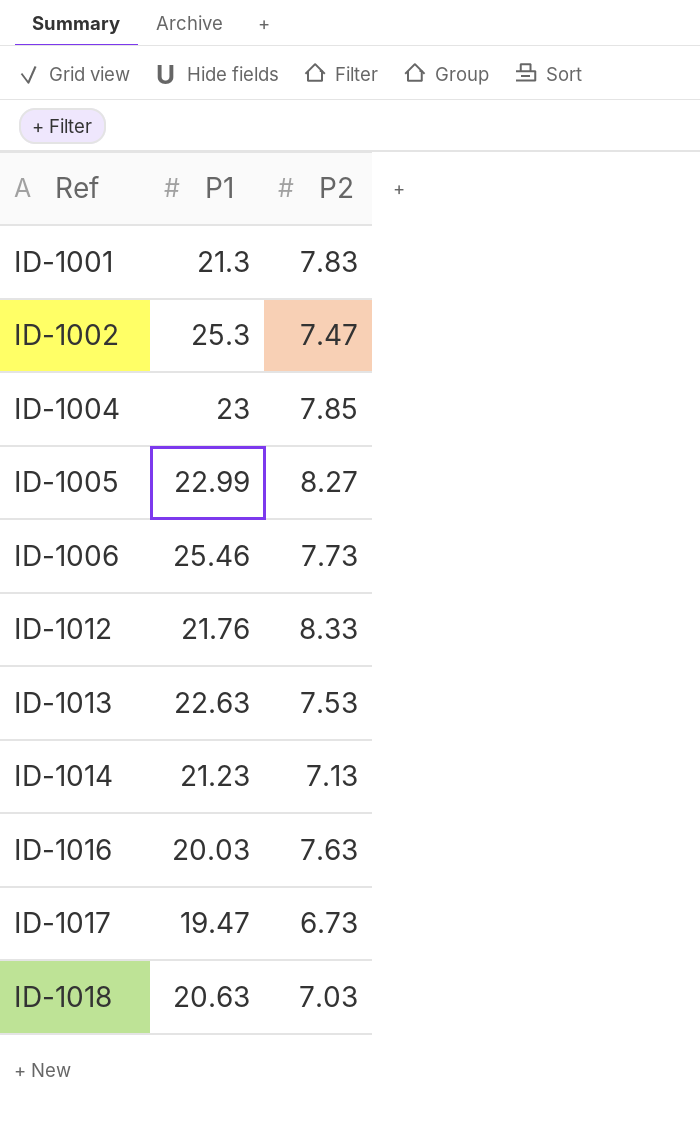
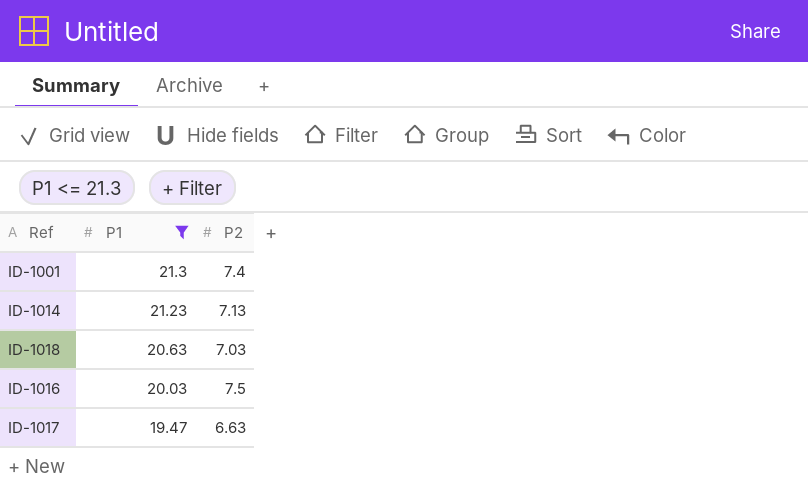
filter: none -> P1 <= 21.3
row order: Ref ascending -> P1 descending
ID-1001 | P2: 7.83 -> 7.4
ID-1016 | P2: 7.63 -> 7.5
ID-1017 | P2: 6.73 -> 6.63

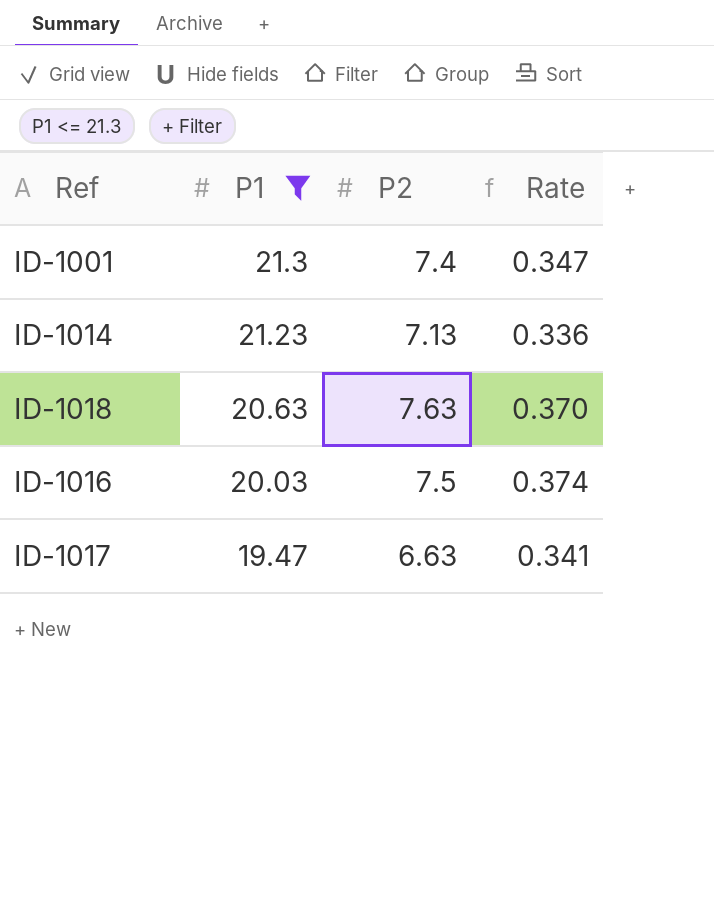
column Rate | formula: none -> [P2] / [P1]
ID-1018 | P2: 7.03 -> 7.63

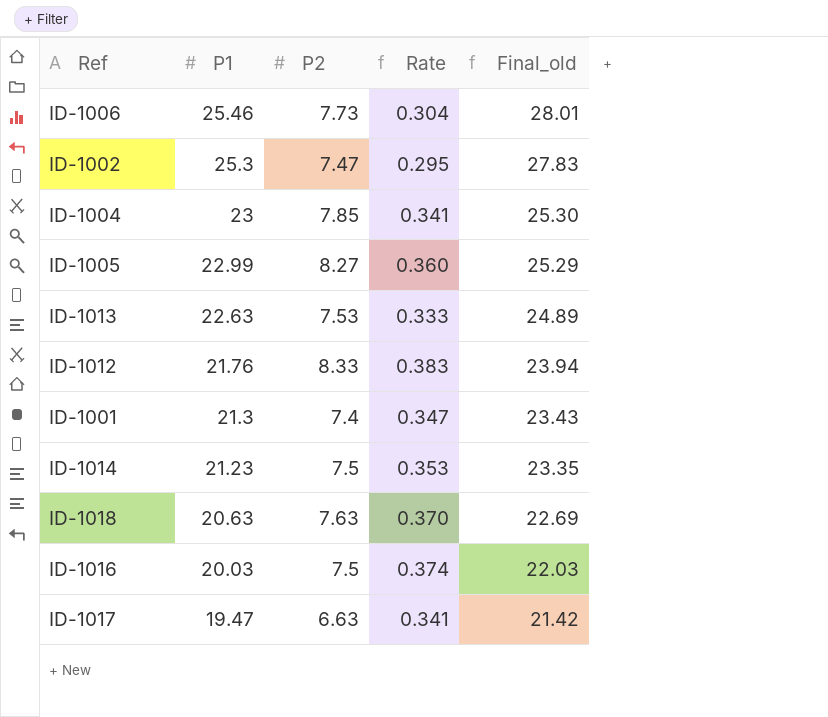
filter: P1 <= 21.3 -> none
column Final_old | formula: none -> [P1] * 1.1
ID-1014 | P2: 7.13 -> 7.5
ID-1014 | Rate: 0.336 -> 0.353

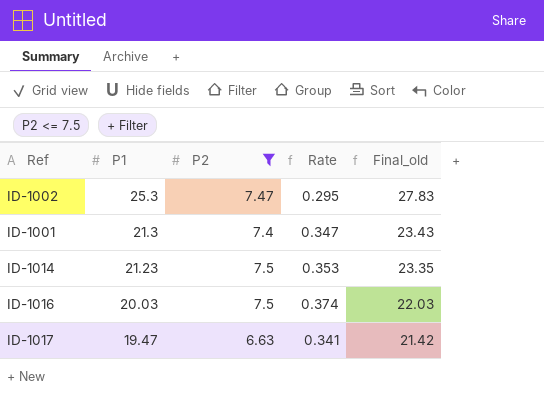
filter: none -> P2 <= 7.5

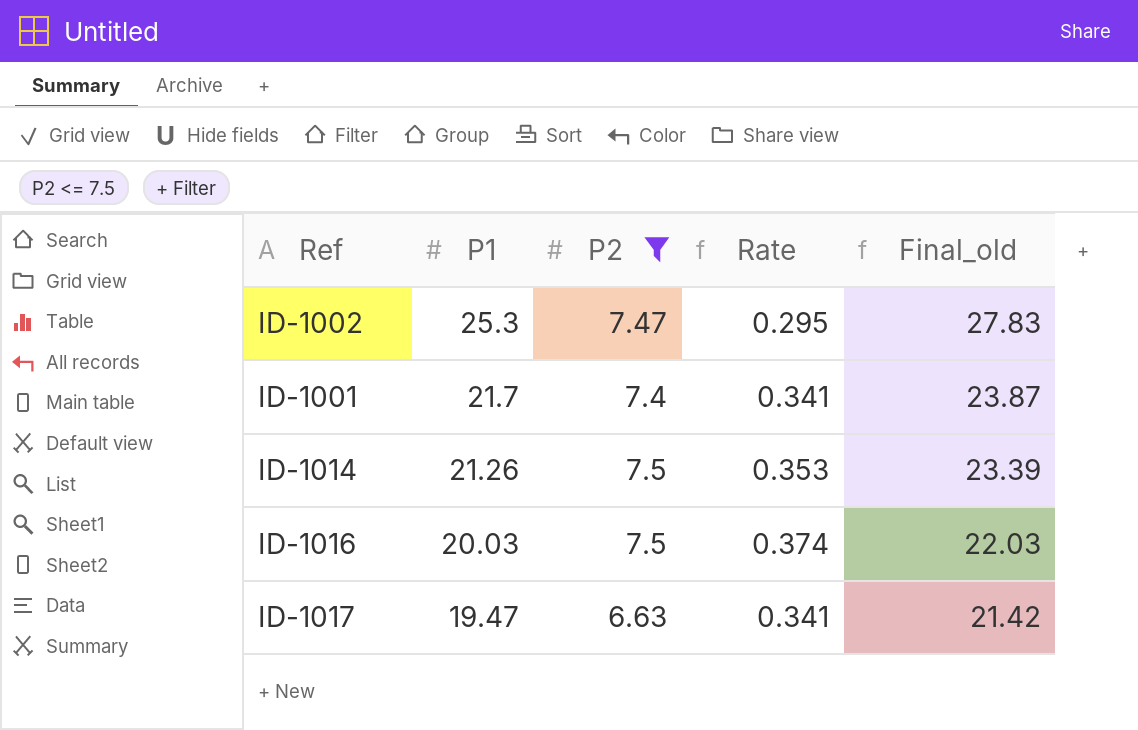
ID-1001 | P1: 21.3 -> 21.7
ID-1001 | Rate: 0.347 -> 0.341
ID-1001 | Final_old: 23.43 -> 23.87
ID-1014 | P1: 21.23 -> 21.26
ID-1014 | Final_old: 23.35 -> 23.39

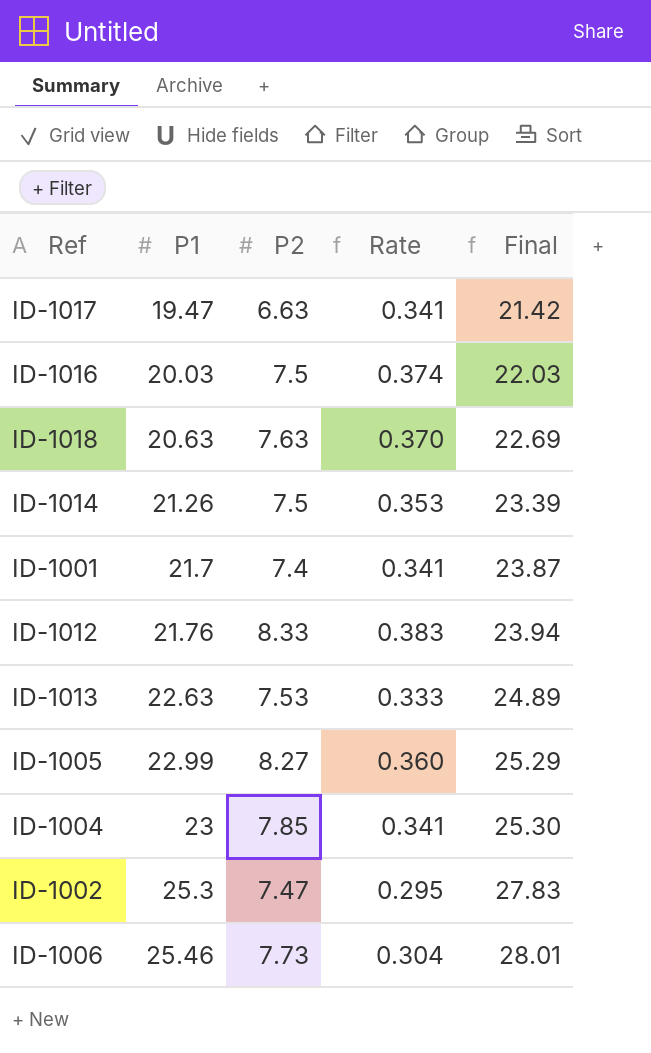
filter: P2 <= 7.5 -> none
row order: P1 descending -> P1 ascending
column name: Final_old -> Final

